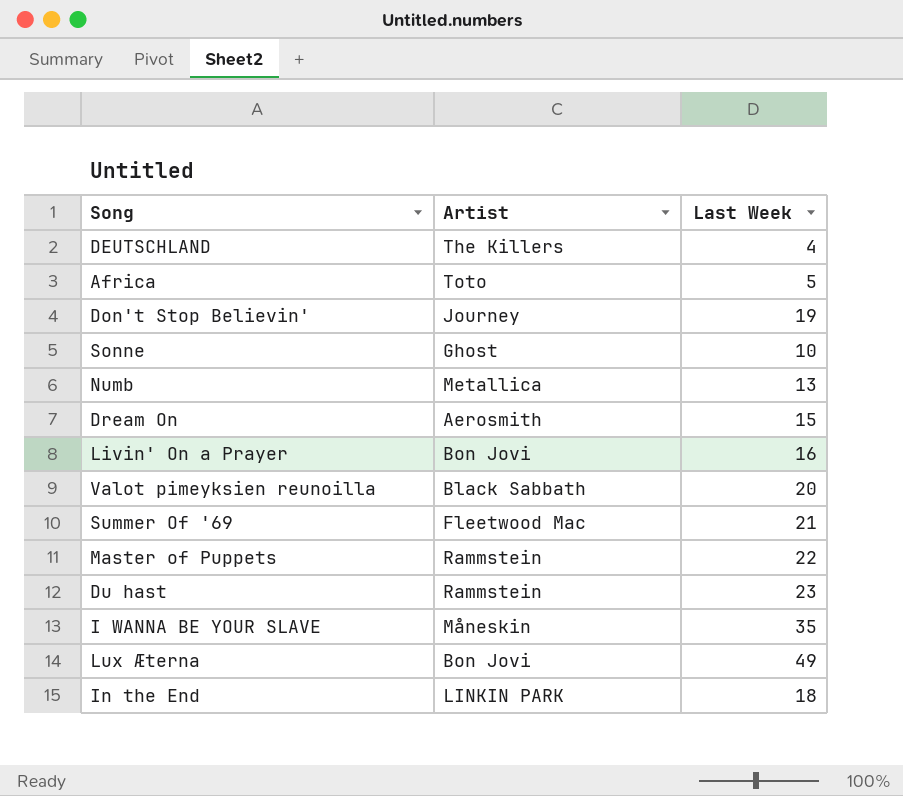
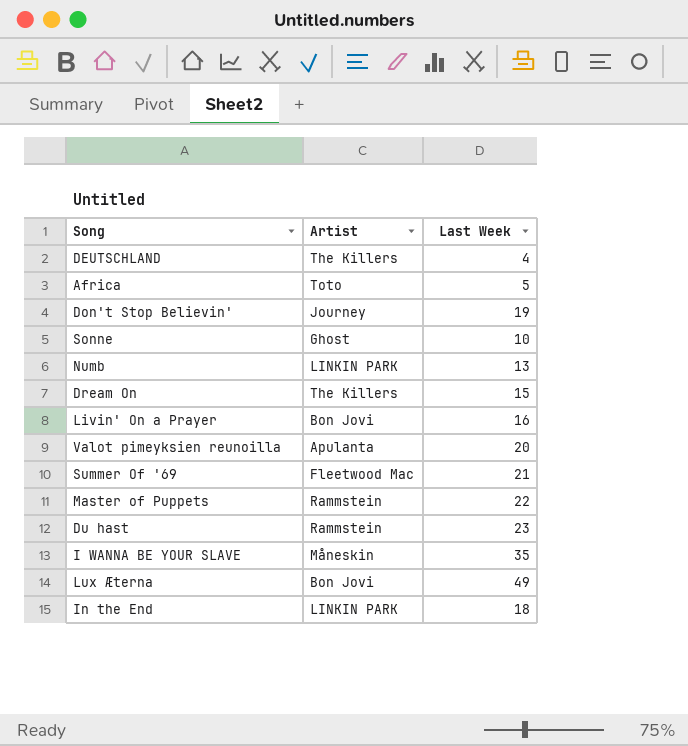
Numb | Artist: Metallica -> LINKIN PARK
Dream On | Artist: Aerosmith -> The Killers
Valot pimeyksien reunoilla | Artist: Black Sabbath -> Apulanta

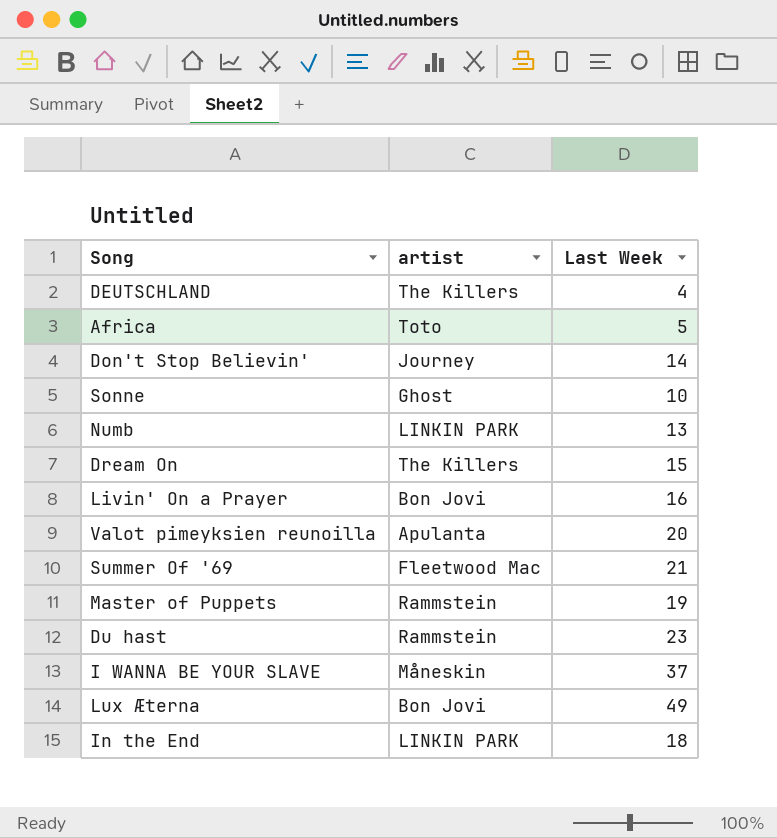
column name: Artist -> artist
Don't Stop Believin' | Last Week: 19 -> 14
Master of Puppets | Last Week: 22 -> 19
I WANNA BE YOUR SLAVE | Last Week: 35 -> 37

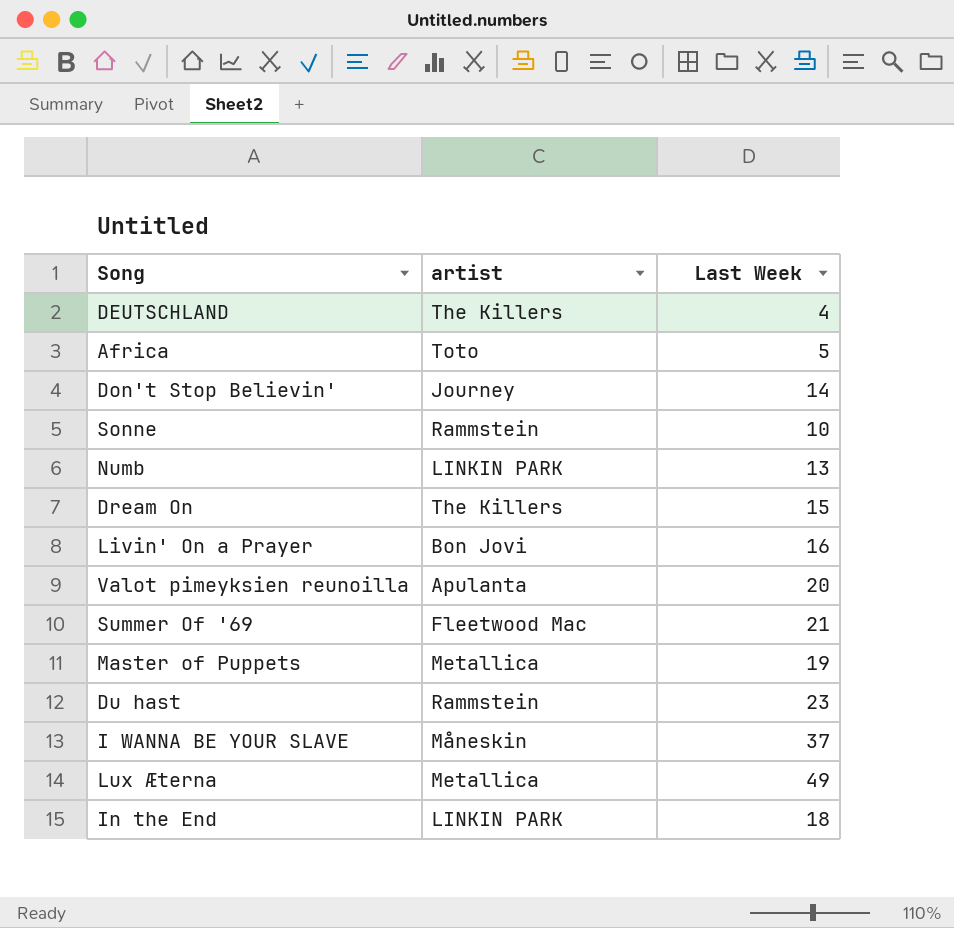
Sonne | artist: Ghost -> Rammstein
Master of Puppets | artist: Rammstein -> Metallica
Lux Æterna | artist: Bon Jovi -> Metallica

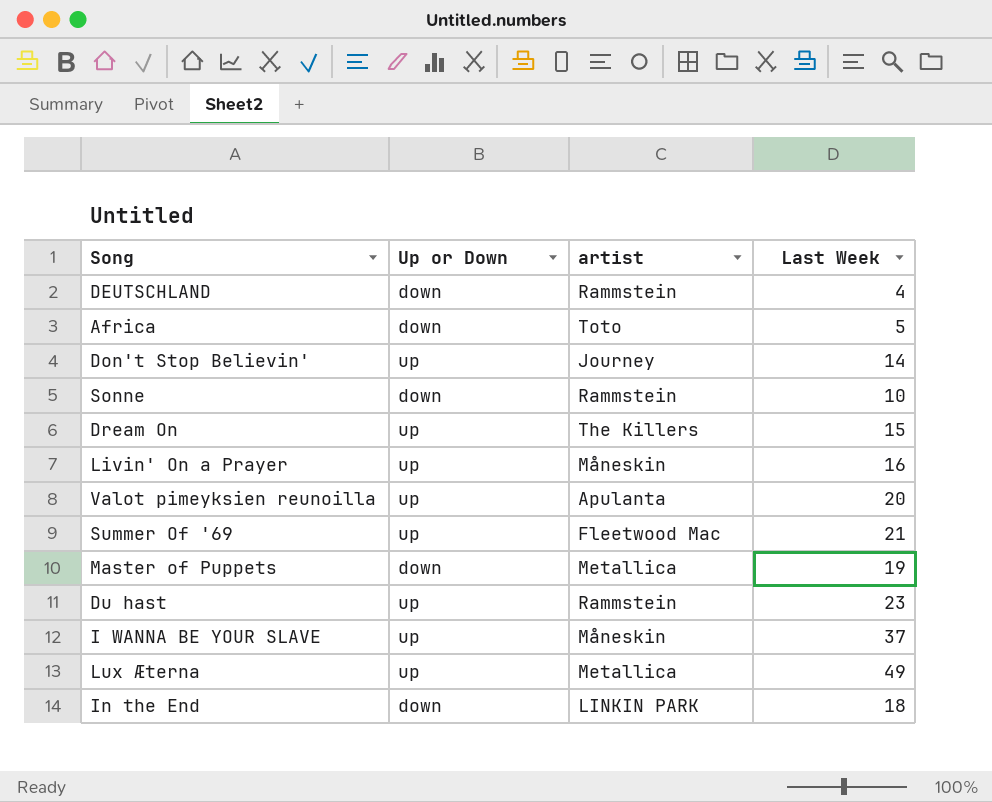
column Up or Down | position: none -> 2
row Numb: LINKIN PARK | 13 -> none
DEUTSCHLAND | artist: The Killers -> Rammstein
Livin' On a Prayer | artist: Bon Jovi -> Måneskin

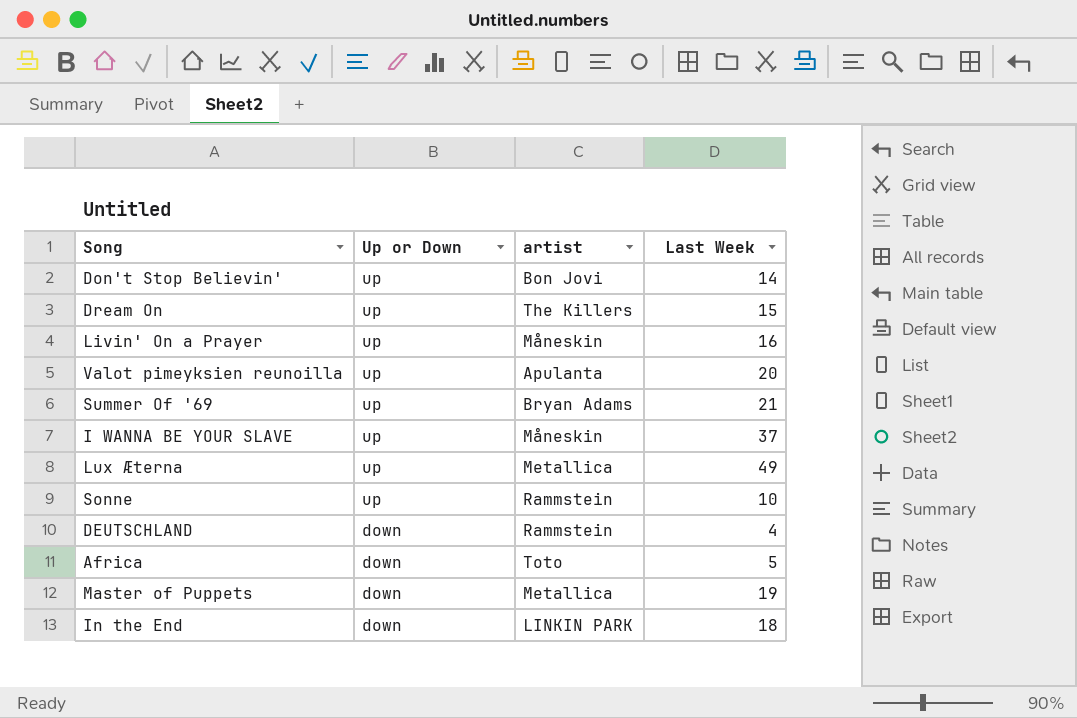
row order: none -> Up or Down descending
row Du hast: up | Rammstein | 23 -> none
Don't Stop Believin' | artist: Journey -> Bon Jovi
Summer Of '69 | artist: Fleetwood Mac -> Bryan Adams
Sonne | Up or Down: down -> up

